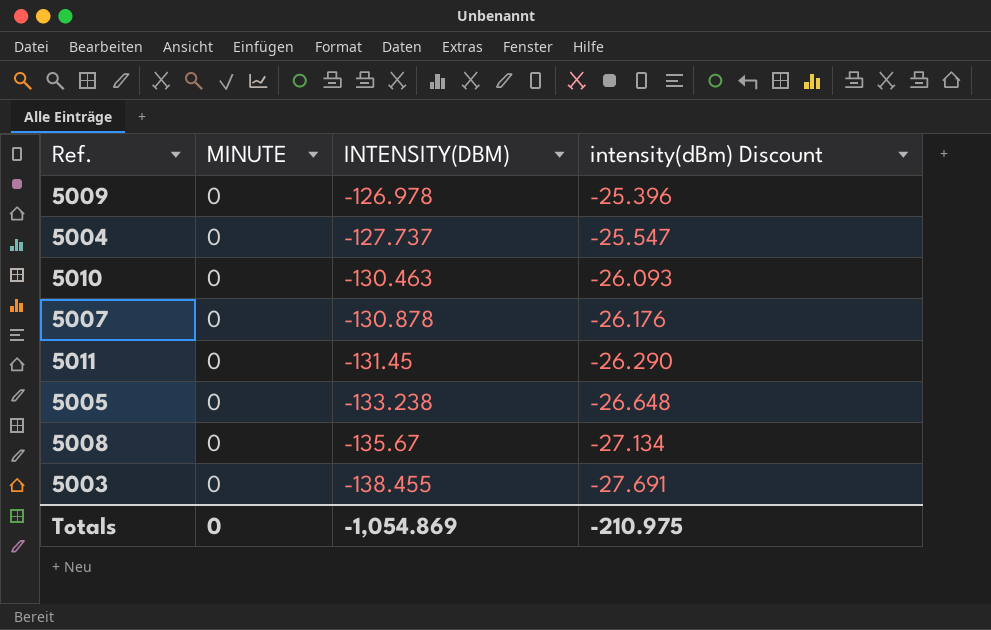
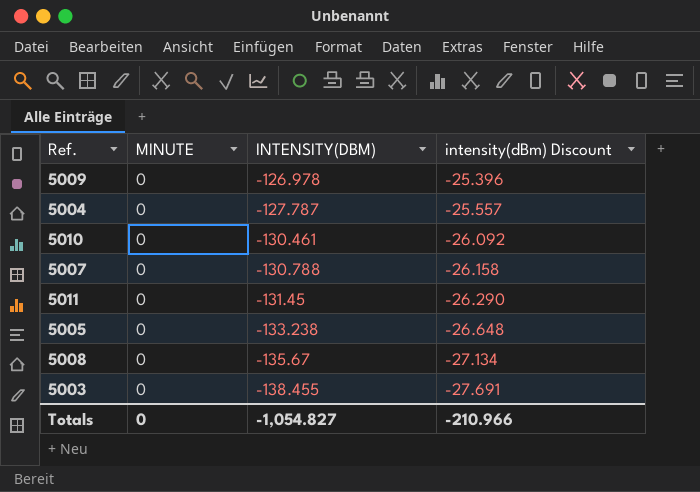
5004 | INTENSITY(DBM): -127.737 -> -127.787
5004 | intensity(dBm) Discount: -25.547 -> -25.557
5010 | INTENSITY(DBM): -130.463 -> -130.461
5010 | intensity(dBm) Discount: -26.093 -> -26.092
5007 | INTENSITY(DBM): -130.878 -> -130.788
5007 | intensity(dBm) Discount: -26.176 -> -26.158
Totals | INTENSITY(DBM): -1,054.869 -> -1,054.827
Totals | intensity(dBm) Discount: -210.975 -> -210.966

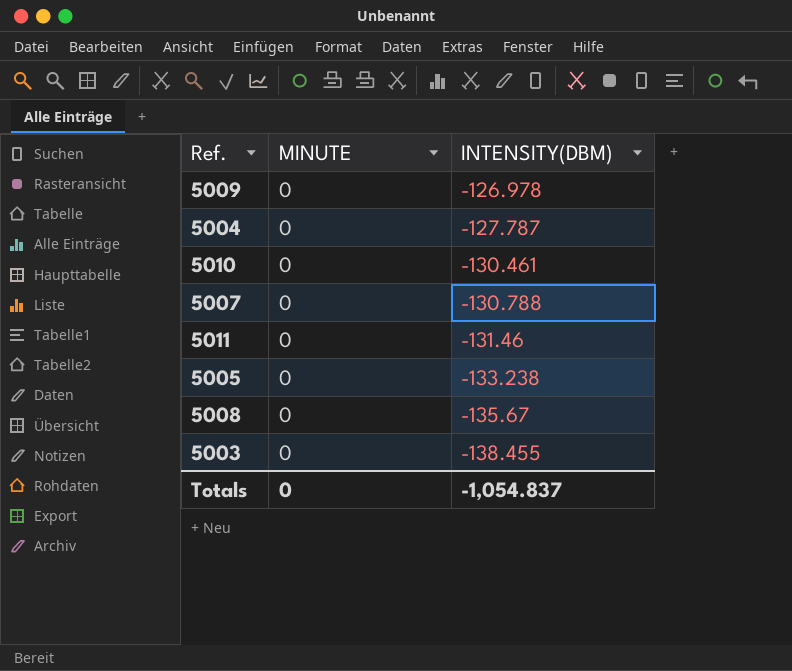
column intensity(dBm) Discount | formula: [INTENSITY(DBM)] * 0.2 -> none
5011 | INTENSITY(DBM): -131.45 -> -131.46
Totals | INTENSITY(DBM): -1,054.827 -> -1,054.837

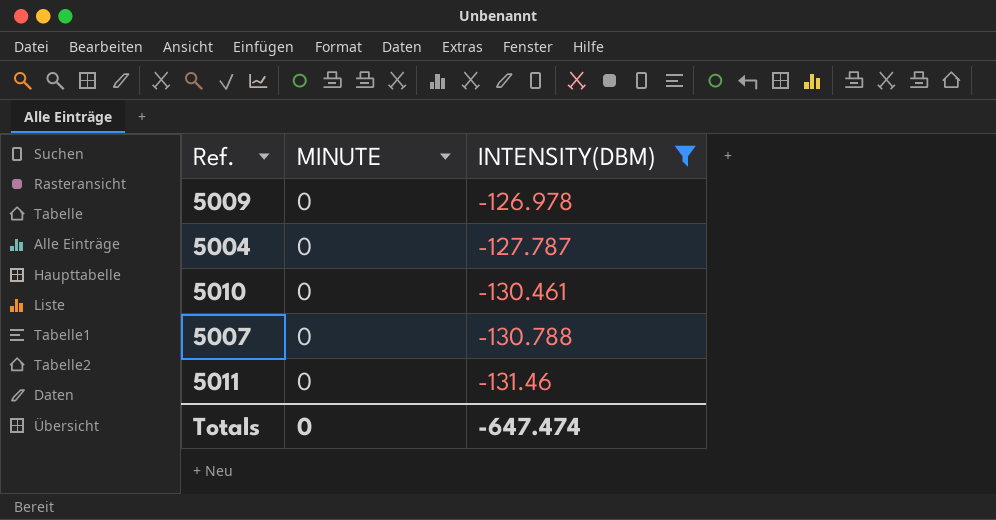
filter: none -> INTENSITY(DBM) >= -131.46
Totals | INTENSITY(DBM): -1,054.837 -> -647.474

